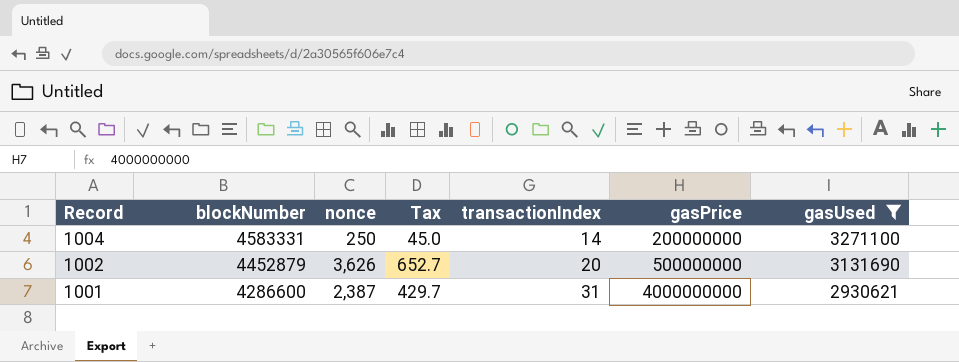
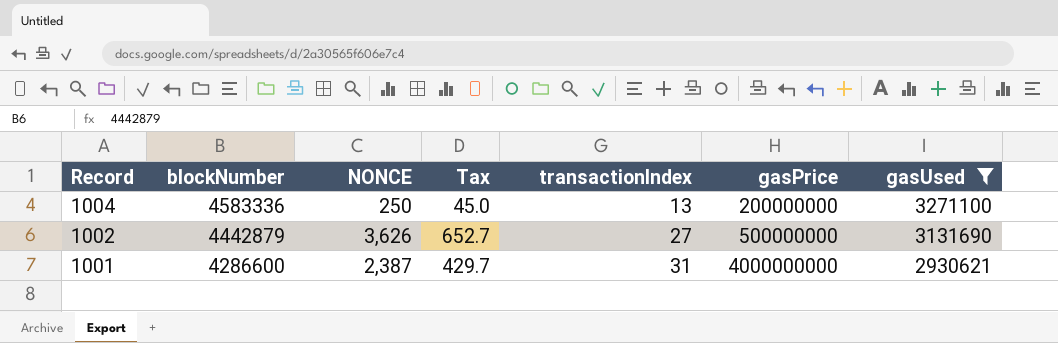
column name: nonce -> NONCE
1004 | blockNumber: 4583331 -> 4583336
1004 | transactionIndex: 14 -> 13
1002 | blockNumber: 4452879 -> 4442879
1002 | transactionIndex: 20 -> 27

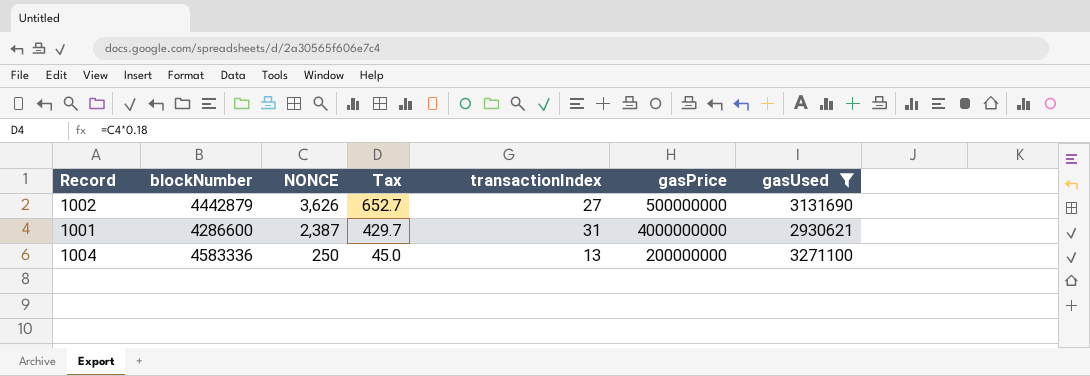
row order: Record descending -> NONCE descending

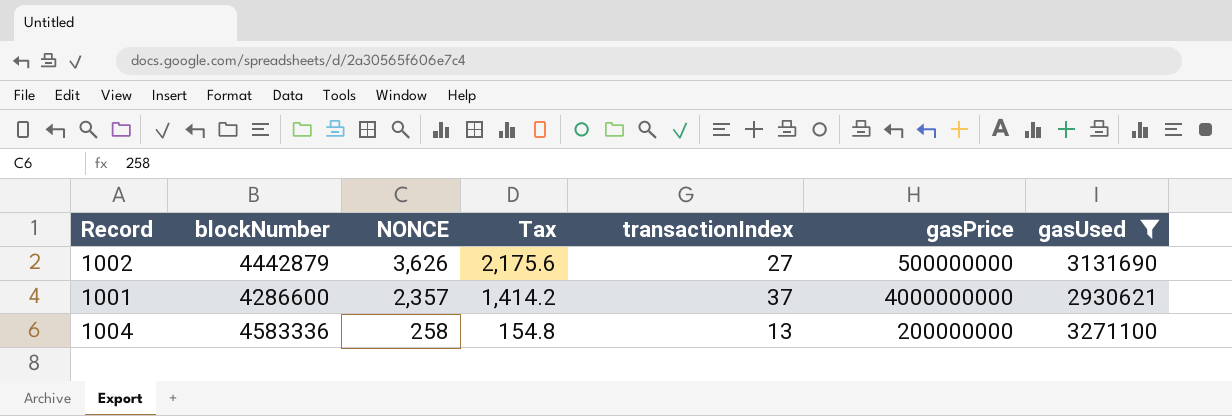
column Tax | formula: [NONCE] * 0.18 -> [NONCE] * 0.6
1001 | NONCE: 2,387 -> 2,357
1001 | transactionIndex: 31 -> 37
1004 | NONCE: 250 -> 258

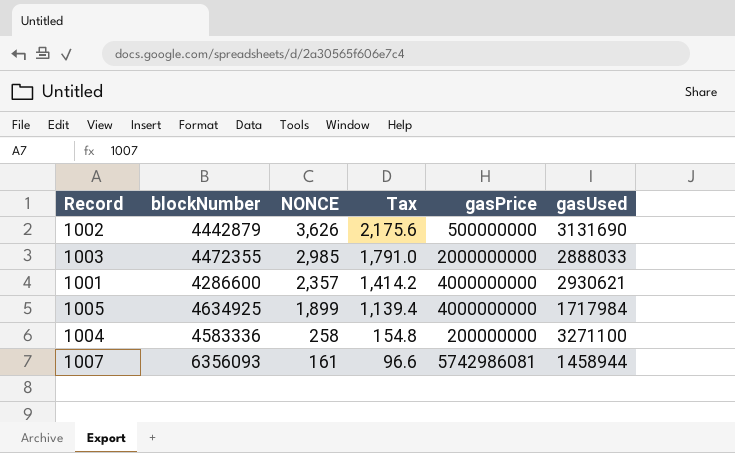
filter: gasUsed >= 2930621 -> none
column transactionIndex | position: 5 -> none

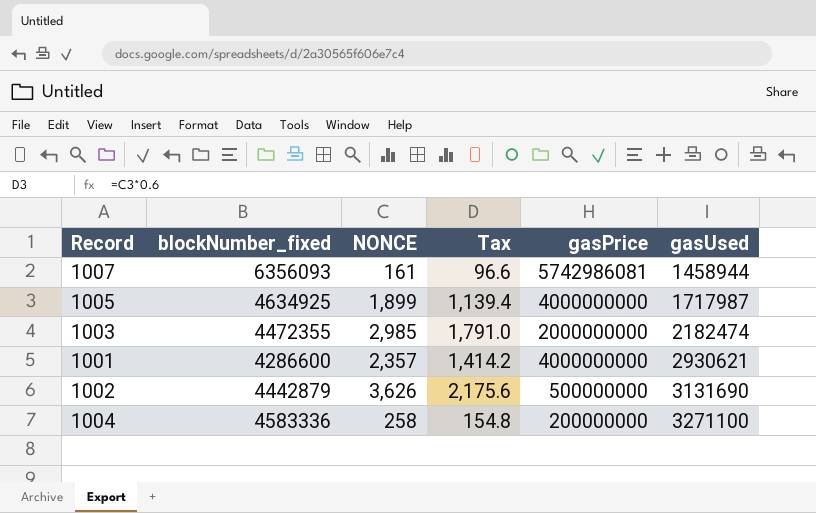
row order: NONCE descending -> gasUsed ascending
column name: blockNumber -> blockNumber_fixed
1005 | gasUsed: 1717984 -> 1717987
1003 | gasUsed: 2888033 -> 2182474

